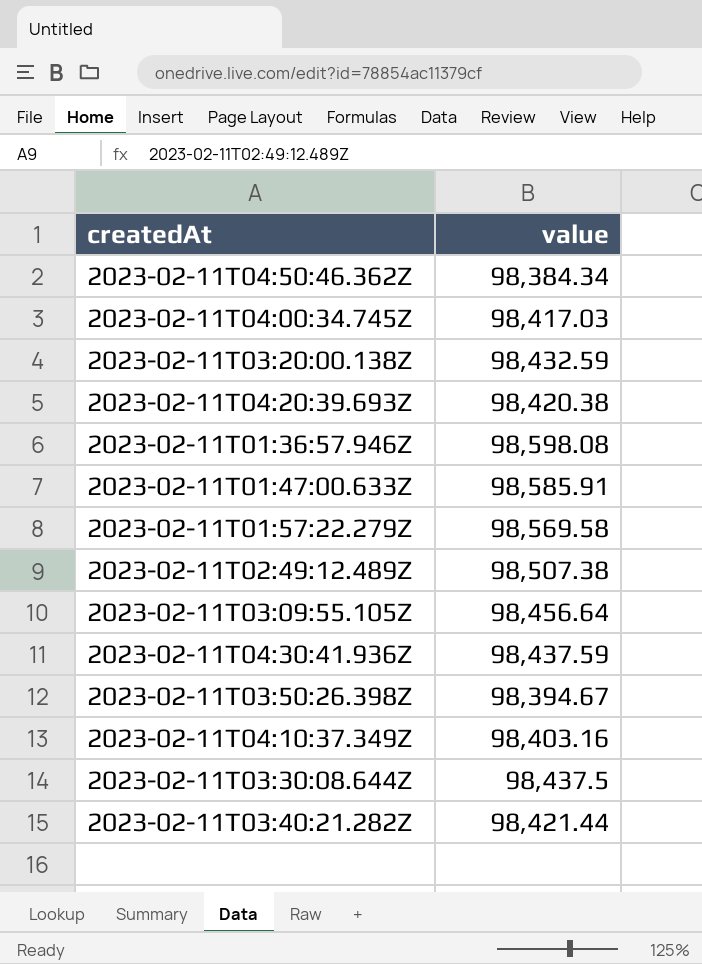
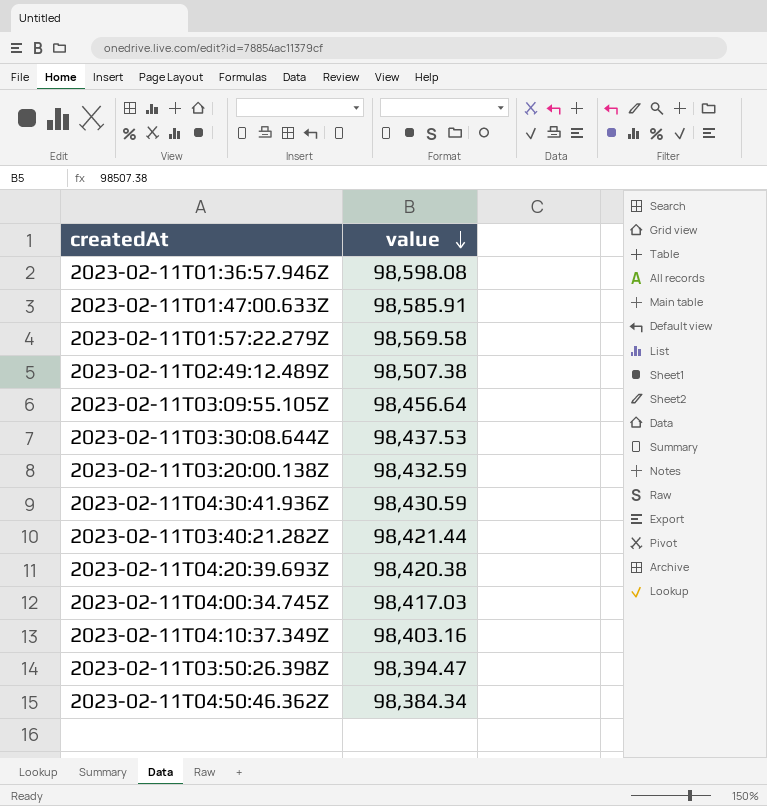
row order: none -> value descending
2023-02-11T03:30:08.644Z | value: 98,437.5 -> 98,437.53
2023-02-11T04:30:41.936Z | value: 98,437.59 -> 98,430.59
2023-02-11T03:50:26.398Z | value: 98,394.67 -> 98,394.47

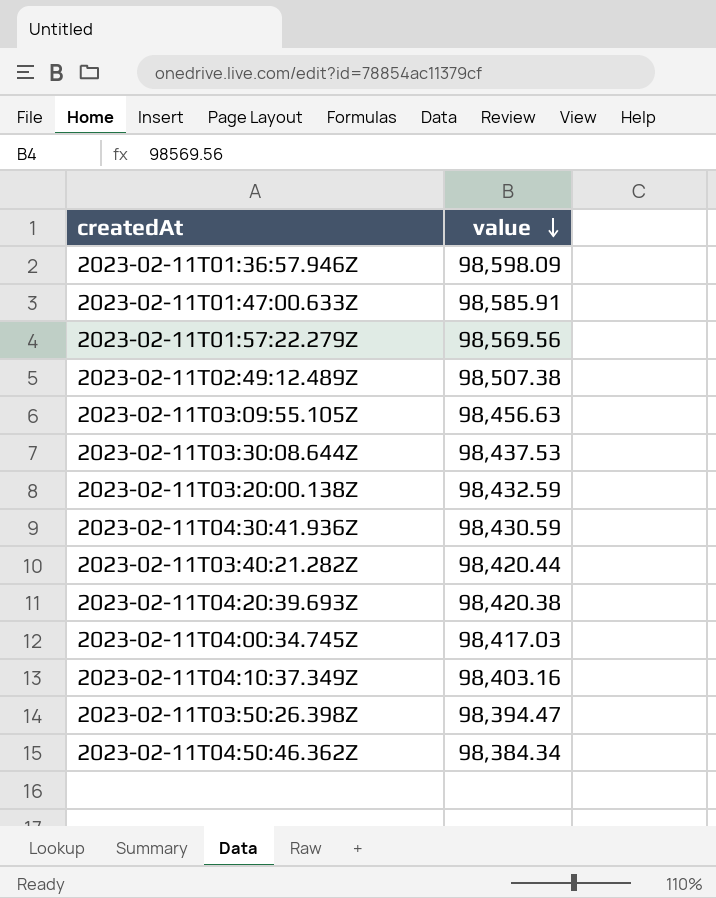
2023-02-11T01:36:57.946Z | value: 98,598.08 -> 98,598.09
2023-02-11T01:57:22.279Z | value: 98,569.58 -> 98,569.56
2023-02-11T03:09:55.105Z | value: 98,456.64 -> 98,456.63
2023-02-11T03:40:21.282Z | value: 98,421.44 -> 98,420.44

